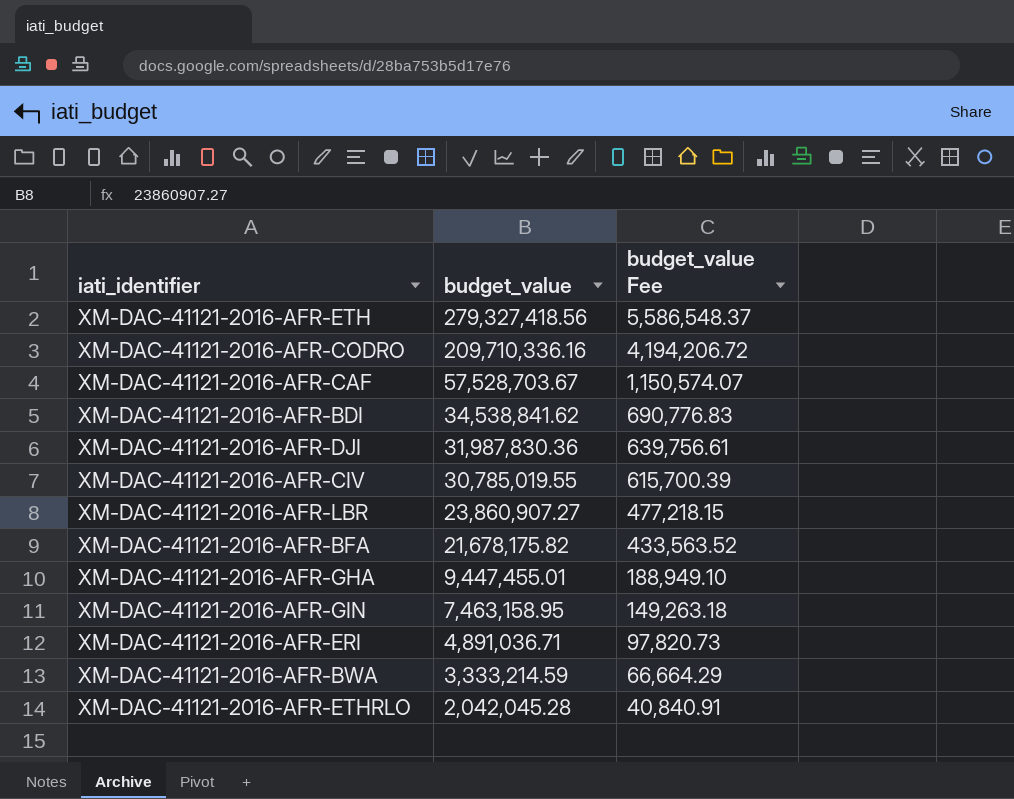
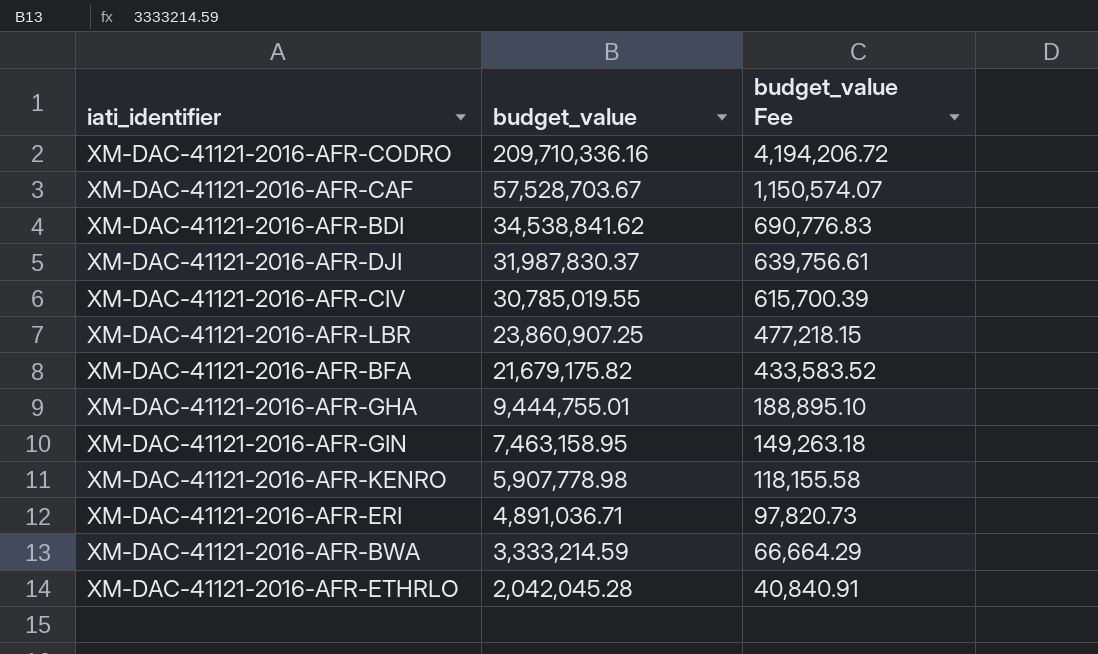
row XM-DAC-41121-2016-AFR-ETH: 279,327,418.56 | 5,586,548.37 -> none
XM-DAC-41121-2016-AFR-DJI | budget_value: 31,987,830.36 -> 31,987,830.37
XM-DAC-41121-2016-AFR-LBR | budget_value: 23,860,907.27 -> 23,860,907.25
XM-DAC-41121-2016-AFR-BFA | budget_value: 21,678,175.82 -> 21,679,175.82
XM-DAC-41121-2016-AFR-BFA | budget_value Fee: 433,563.52 -> 433,583.52
XM-DAC-41121-2016-AFR-GHA | budget_value: 9,447,455.01 -> 9,444,755.01
XM-DAC-41121-2016-AFR-GHA | budget_value Fee: 188,949.10 -> 188,895.10
row XM-DAC-41121-2016-AFR-KENRO: none -> 5,907,778.98 | 118,155.58

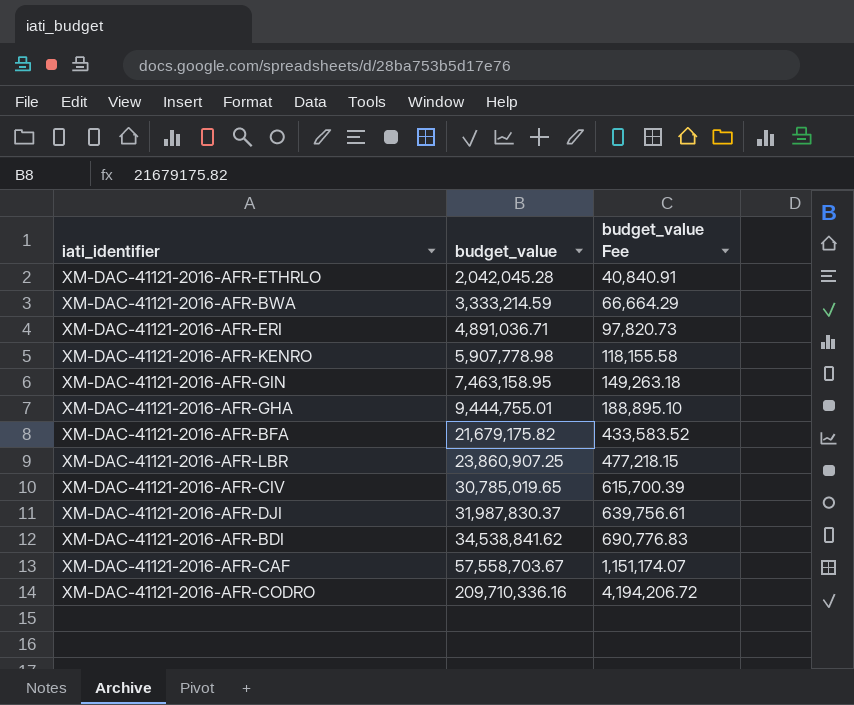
row order: budget_value descending -> budget_value ascending
XM-DAC-41121-2016-AFR-CIV | budget_value: 30,785,019.55 -> 30,785,019.65
XM-DAC-41121-2016-AFR-CAF | budget_value: 57,528,703.67 -> 57,558,703.67
XM-DAC-41121-2016-AFR-CAF | budget_value Fee: 1,150,574.07 -> 1,151,174.07

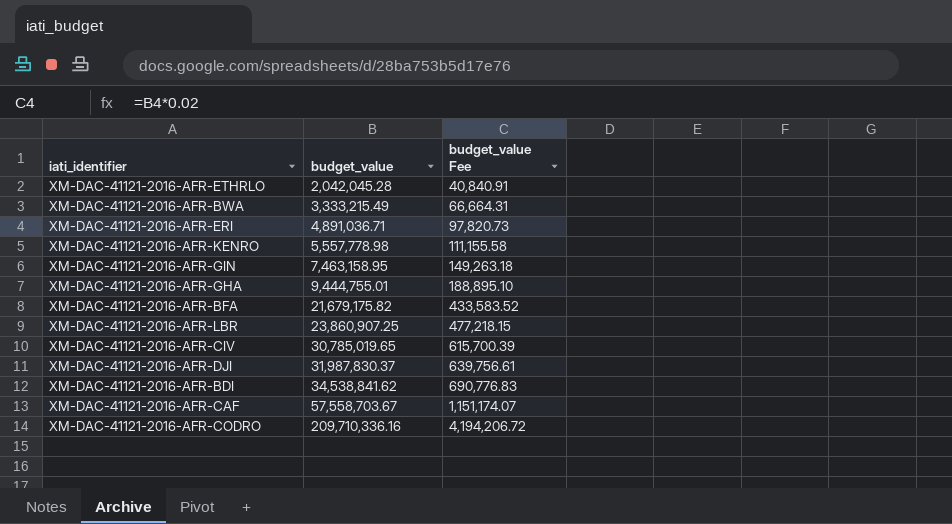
XM-DAC-41121-2016-AFR-BWA | budget_value: 3,333,214.59 -> 3,333,215.49
XM-DAC-41121-2016-AFR-BWA | budget_value Fee: 66,664.29 -> 66,664.31
XM-DAC-41121-2016-AFR-KENRO | budget_value: 5,907,778.98 -> 5,557,778.98
XM-DAC-41121-2016-AFR-KENRO | budget_value Fee: 118,155.58 -> 111,155.58

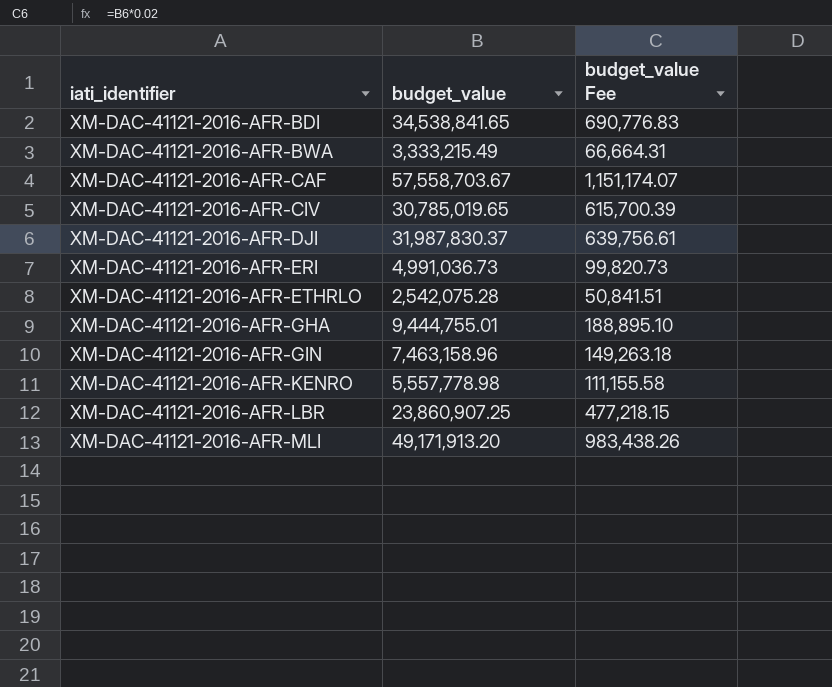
row order: budget_value ascending -> iati_identifier ascending
row XM-DAC-41121-2016-AFR-BFA: 21,679,175.82 | 433,583.52 -> none
row XM-DAC-41121-2016-AFR-CODRO: 209,710,336.16 | 4,194,206.72 -> none
XM-DAC-41121-2016-AFR-BDI | budget_value: 34,538,841.62 -> 34,538,841.65
XM-DAC-41121-2016-AFR-ERI | budget_value: 4,891,036.71 -> 4,991,036.73
XM-DAC-41121-2016-AFR-ERI | budget_value Fee: 97,820.73 -> 99,820.73
XM-DAC-41121-2016-AFR-ETHRLO | budget_value: 2,042,045.28 -> 2,542,075.28
XM-DAC-41121-2016-AFR-ETHRLO | budget_value Fee: 40,840.91 -> 50,841.51
XM-DAC-41121-2016-AFR-GIN | budget_value: 7,463,158.95 -> 7,463,158.96
row XM-DAC-41121-2016-AFR-MLI: none -> 49,171,913.20 | 983,438.26

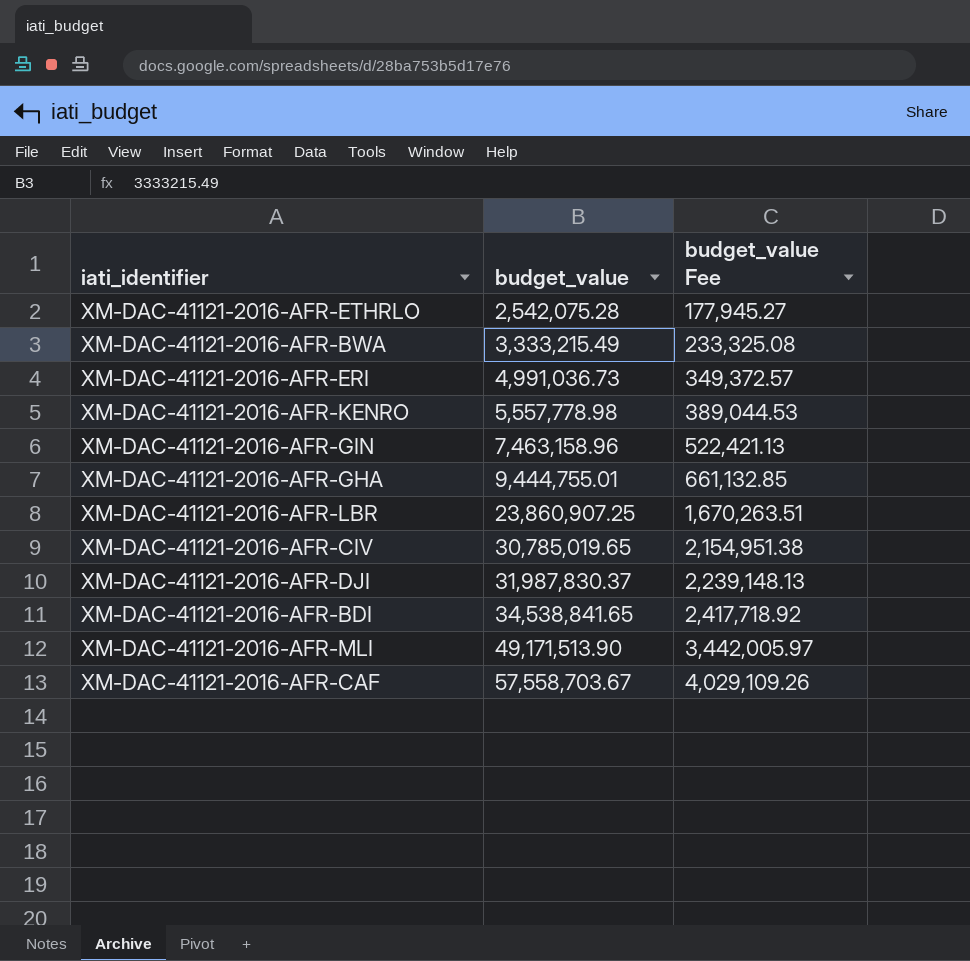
row order: iati_identifier ascending -> budget_value ascending
column budget_value Fee | formula: [budget_value] * 0.02 -> [budget_value] * 0.07
XM-DAC-41121-2016-AFR-MLI | budget_value: 49,171,913.20 -> 49,171,513.90

